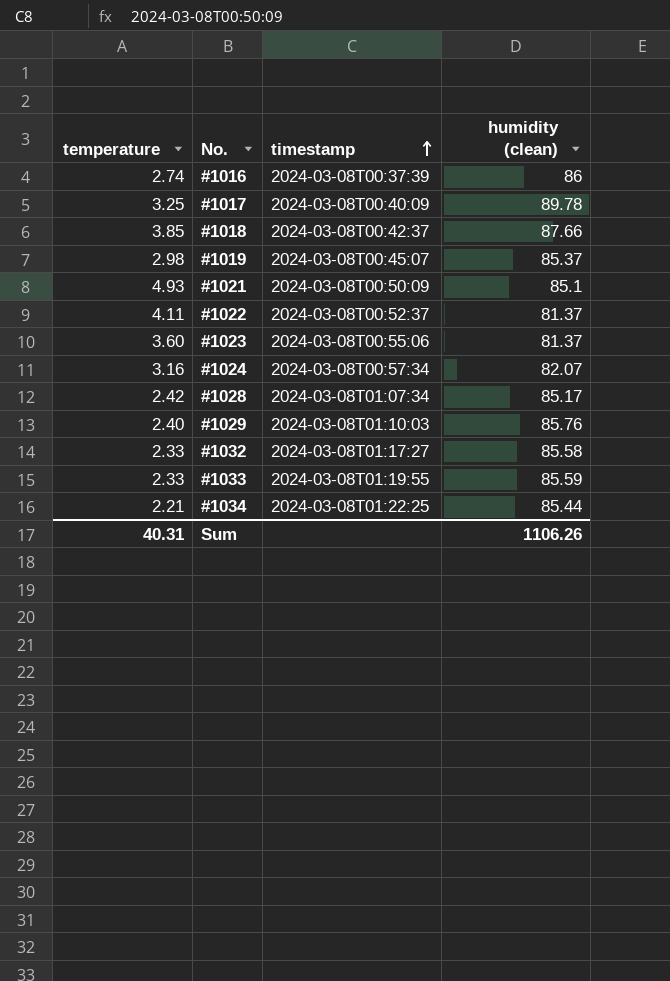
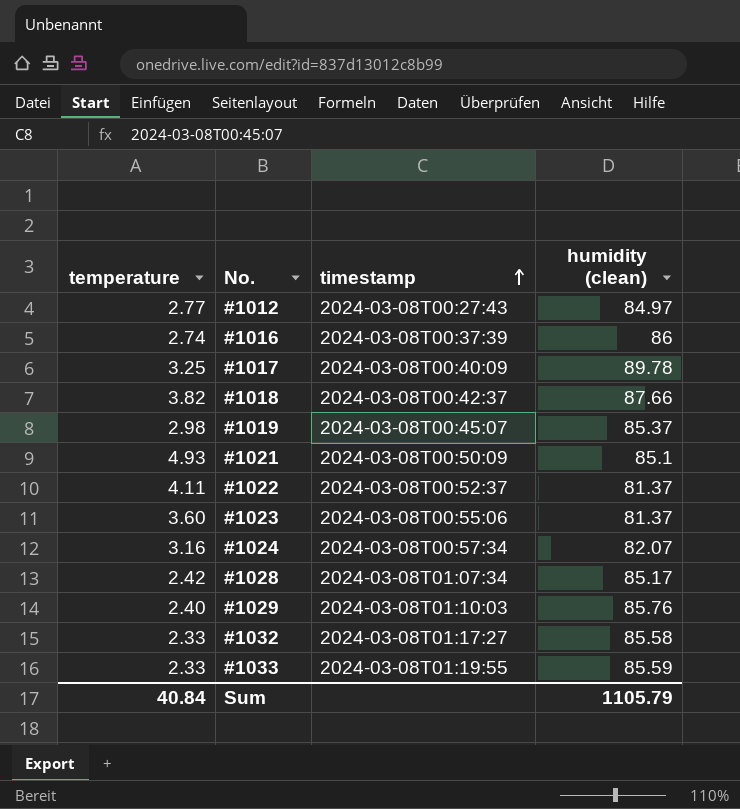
row #1034: 2.21 | 2024-03-08T01:22:25 | 85.44 -> none
row #1012: none -> 2.77 | 2024-03-08T00:27:43 | 84.97
#1018 | temperature: 3.85 -> 3.82
Sum | temperature: 40.31 -> 40.84
Sum | humidity (clean): 1106.26 -> 1105.79

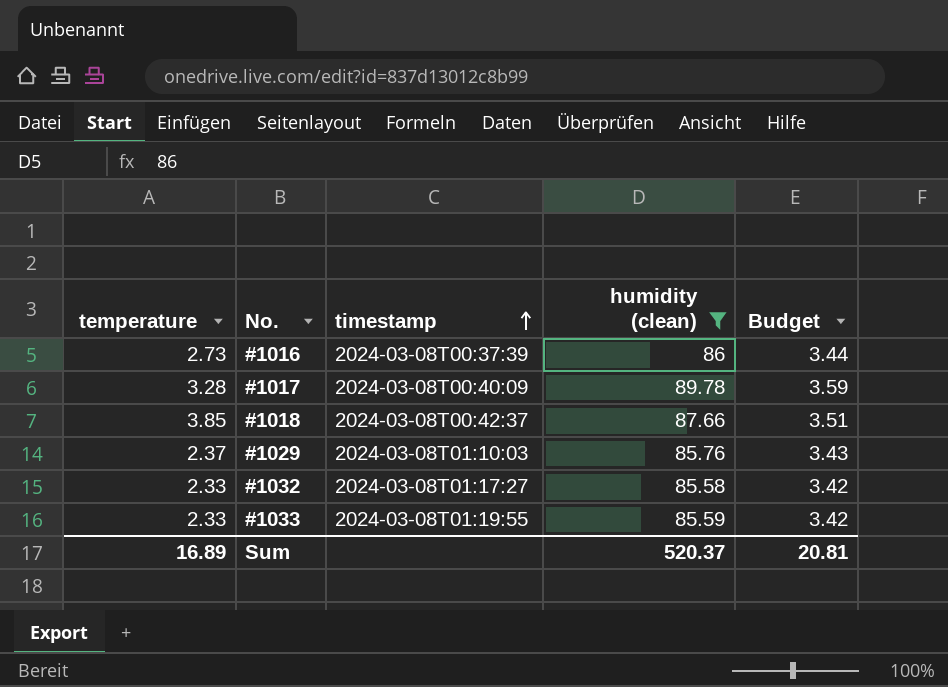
filter: none -> humidity (clean) >= 85.58
column Budget | formula: none -> [humidity (clean)] * 0.04
#1016 | temperature: 2.74 -> 2.73
#1017 | temperature: 3.25 -> 3.28
#1018 | temperature: 3.82 -> 3.85
#1029 | temperature: 2.40 -> 2.37
Sum | temperature: 40.84 -> 16.89
Sum | humidity (clean): 1105.79 -> 520.37

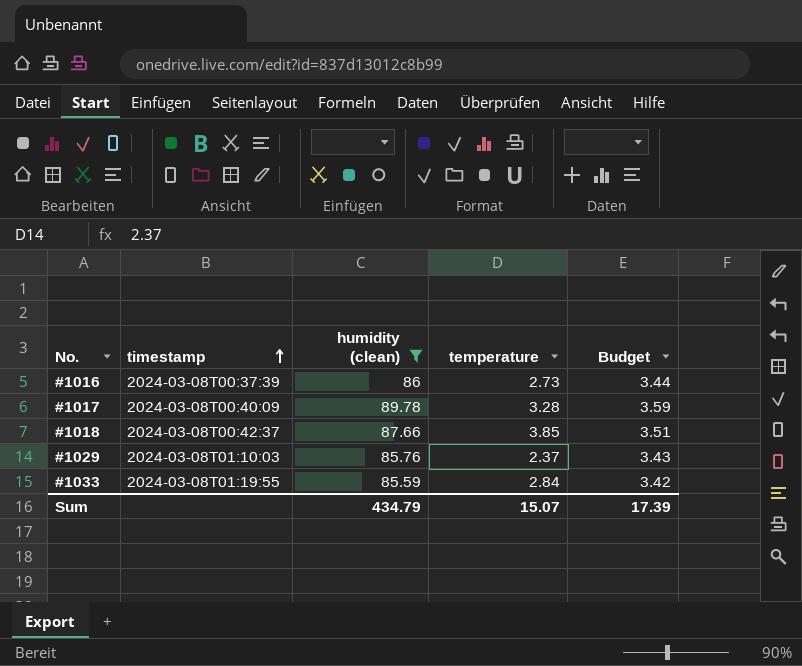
column temperature | position: 1 -> 4
row #1032: 2.33 | 2024-03-08T01:17:27 | 85.58 | 3.42 -> none
#1033 | temperature: 2.33 -> 2.84
Sum | humidity (clean): 520.37 -> 434.79
Sum | temperature: 16.89 -> 15.07
Sum | Budget: 20.81 -> 17.39

